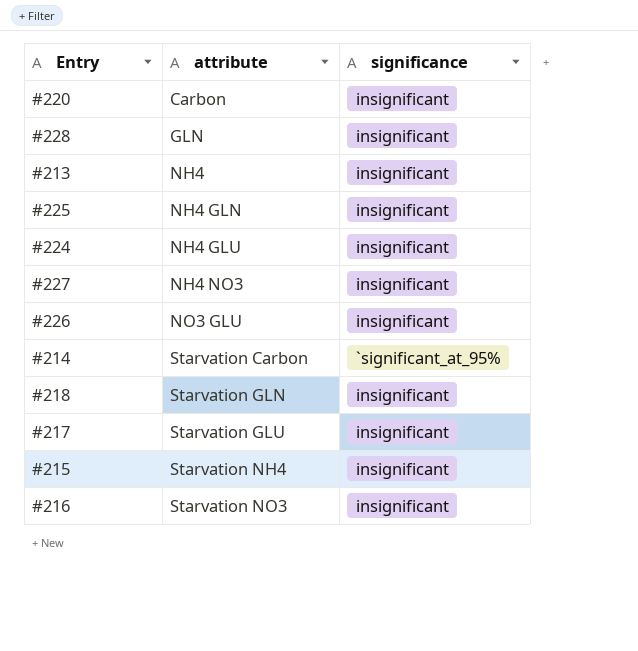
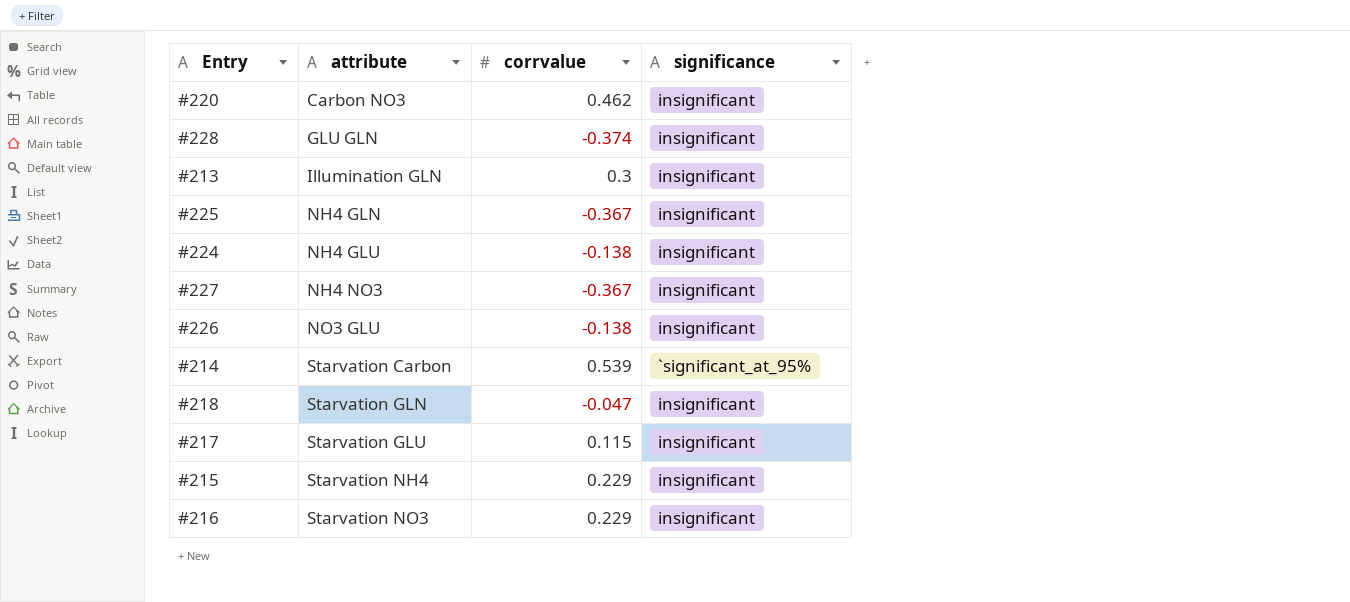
column corrvalue | position: none -> 3
#220 | attribute: Carbon -> Carbon NO3
#228 | attribute: GLN -> GLU GLN
#213 | attribute: NH4 -> Illumination GLN

